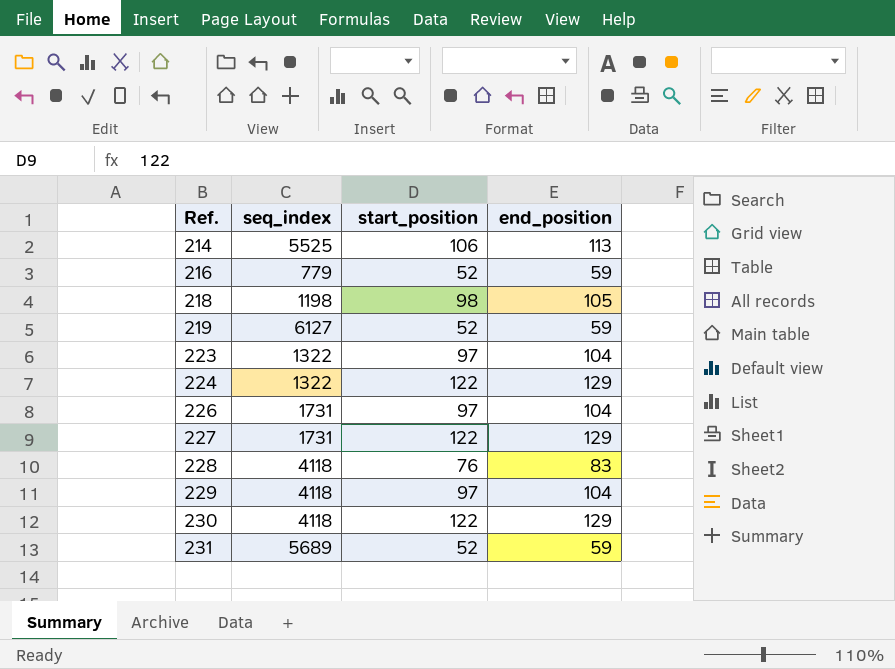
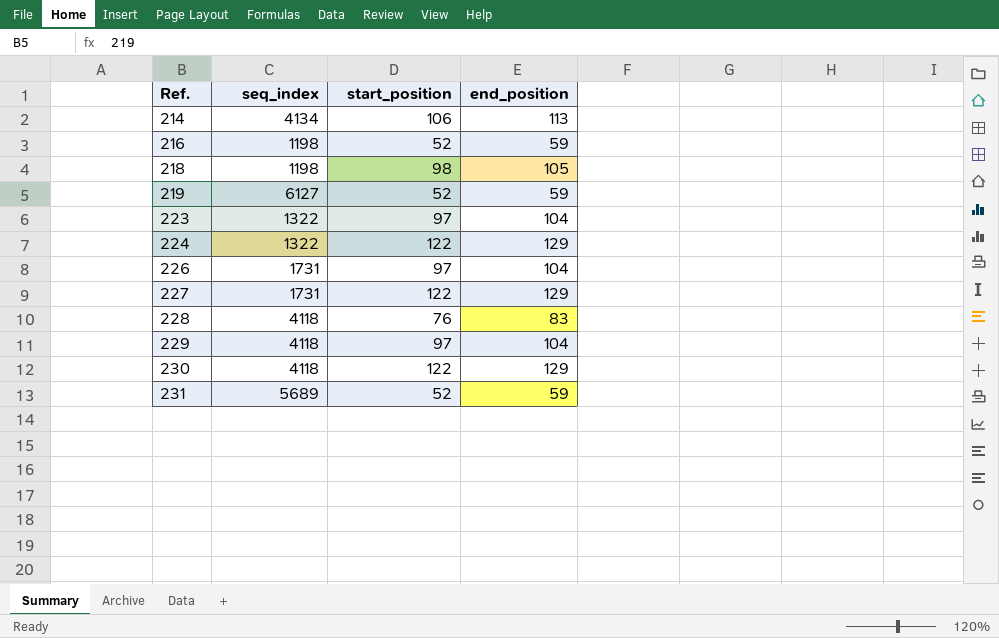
214 | seq_index: 5525 -> 4134
216 | seq_index: 779 -> 1198

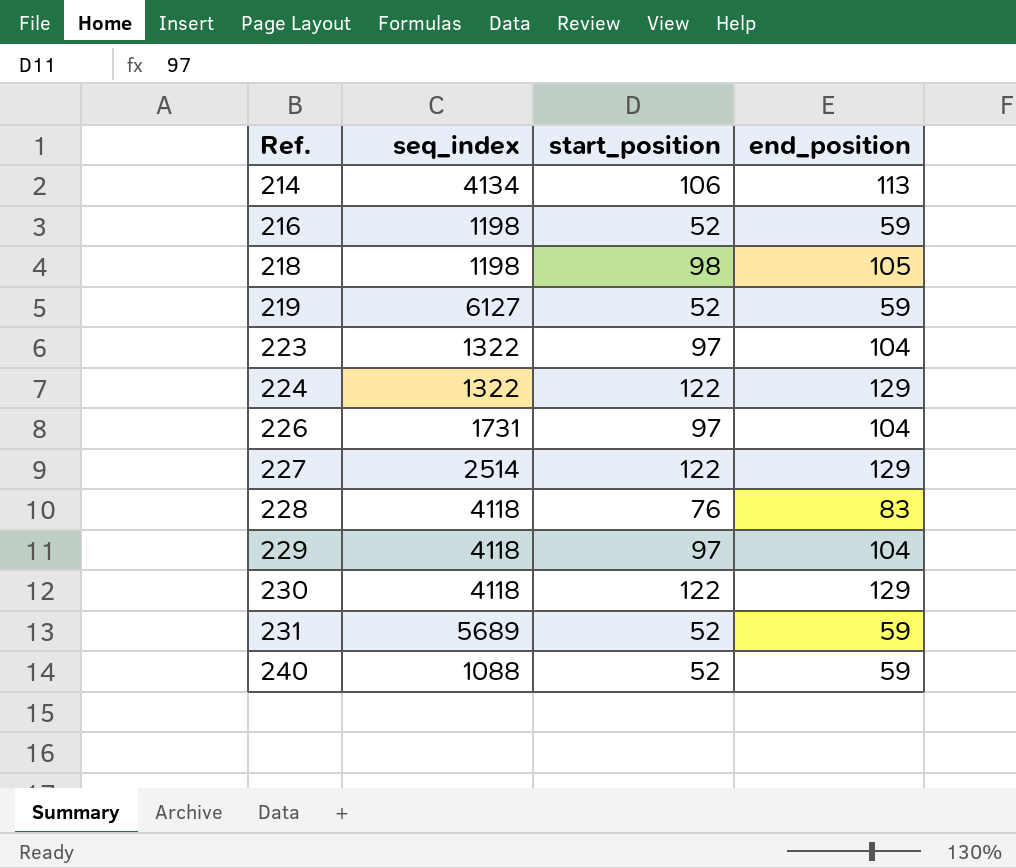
227 | seq_index: 1731 -> 2514
row 240: none -> 1088 | 52 | 59

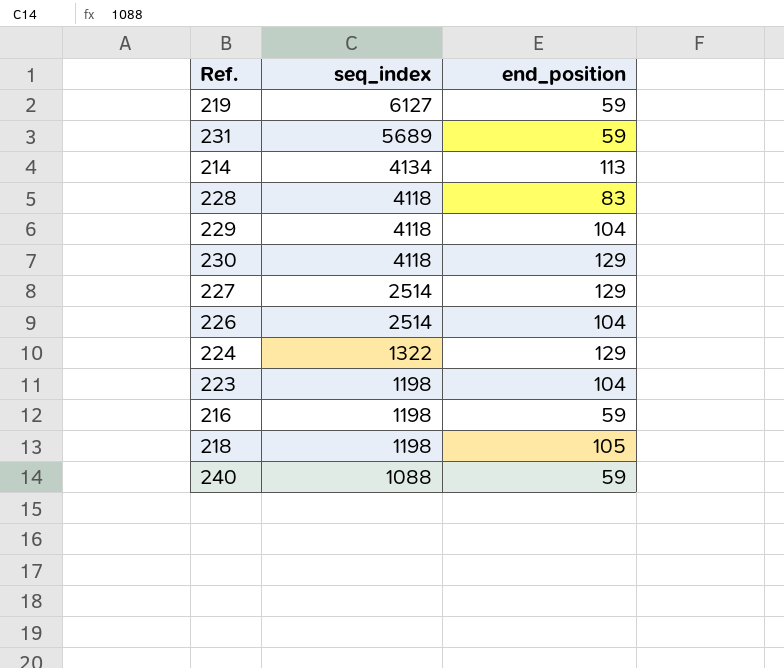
row order: Ref. ascending -> seq_index descending
column start_position | position: 3 -> none
226 | seq_index: 1731 -> 2514
223 | seq_index: 1322 -> 1198

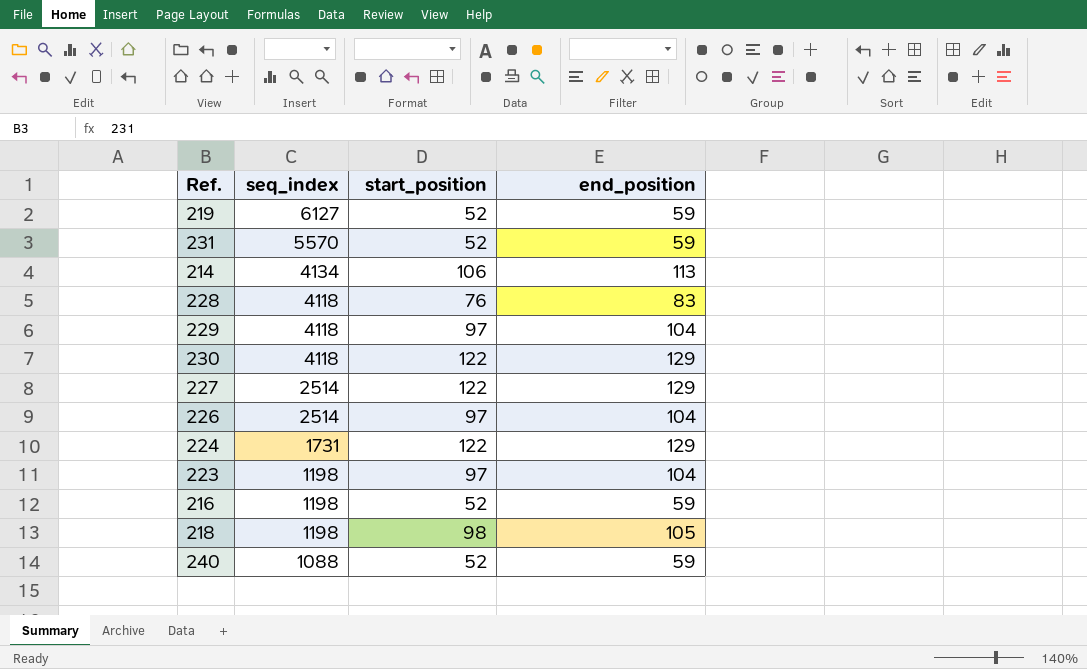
column start_position | position: none -> 3
231 | seq_index: 5689 -> 5570
224 | seq_index: 1322 -> 1731

